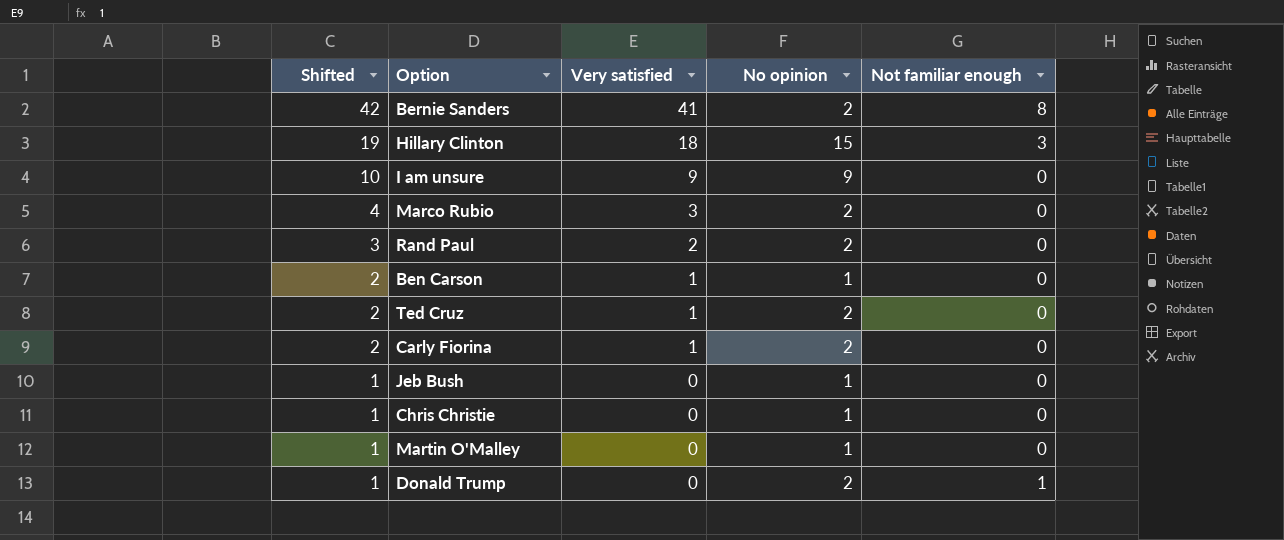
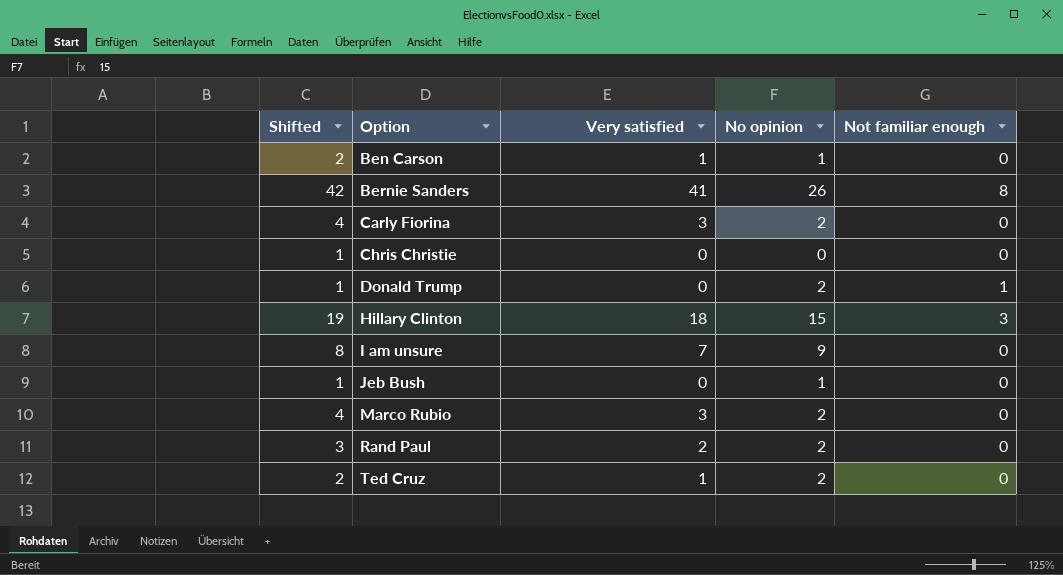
row order: Shifted descending -> Option ascending
row Martin O'Malley: 1 | 0 | 1 | 0 -> none
Bernie Sanders | No opinion: 2 -> 26
Carly Fiorina | Shifted: 2 -> 4
Carly Fiorina | Very satisfied: 1 -> 3
Chris Christie | No opinion: 1 -> 0
I am unsure | Shifted: 10 -> 8
I am unsure | Very satisfied: 9 -> 7

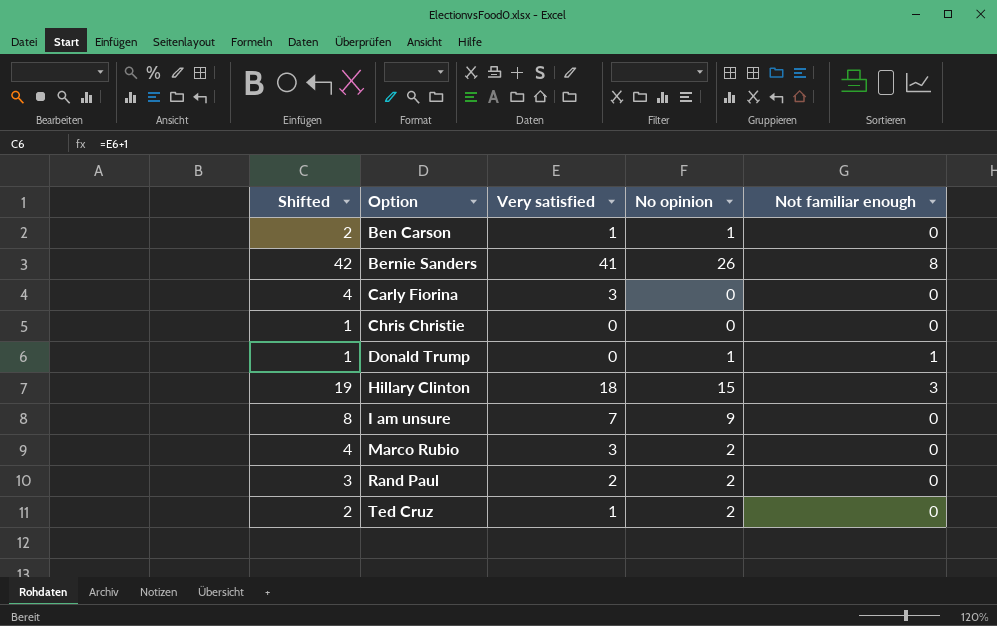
row Jeb Bush: 1 | 0 | 1 | 0 -> none
Carly Fiorina | No opinion: 2 -> 0
Donald Trump | No opinion: 2 -> 1

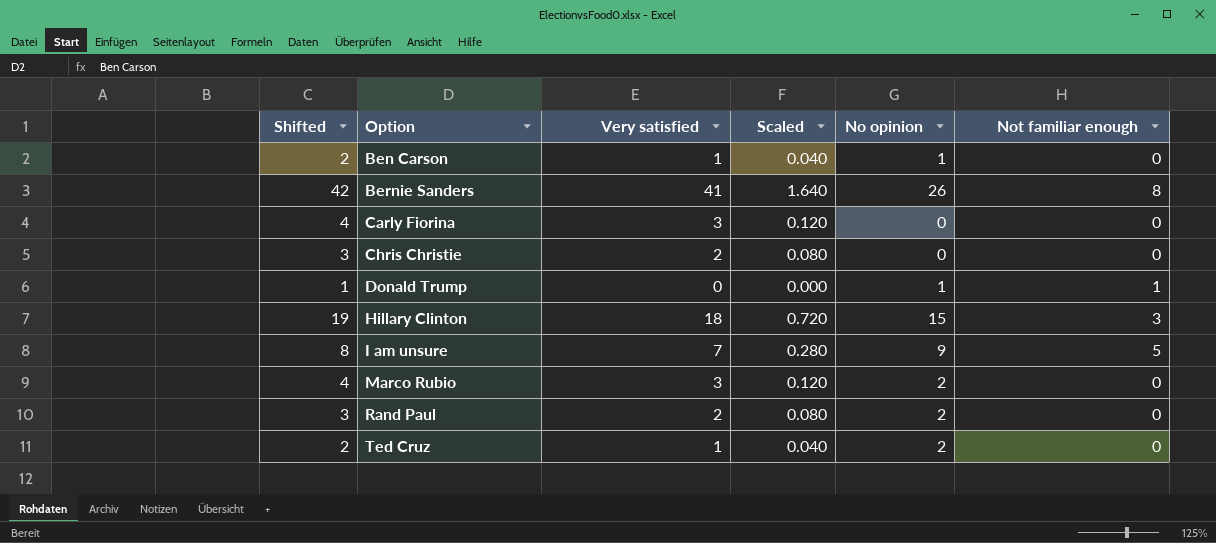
column Scaled | formula: none -> [Very satisfied] * 0.04
Chris Christie | Shifted: 1 -> 3
Chris Christie | Very satisfied: 0 -> 2
I am unsure | Not familiar enough: 0 -> 5

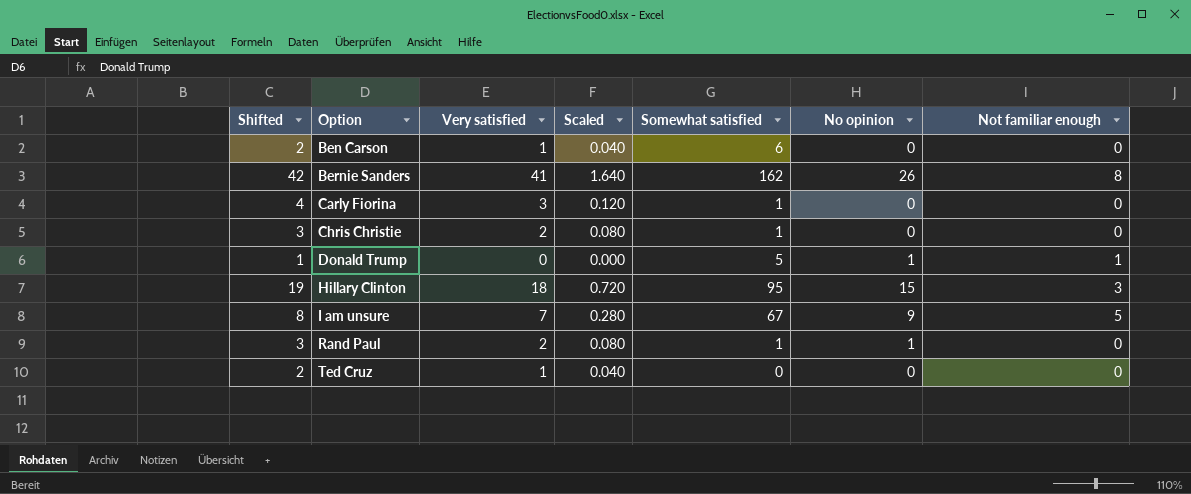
column Somewhat satisfied | position: none -> 5
row Marco Rubio: 4 | 3 | 0.120 | 2 | 0 -> none
Ben Carson | No opinion: 1 -> 0
Rand Paul | No opinion: 2 -> 1
Ted Cruz | No opinion: 2 -> 0

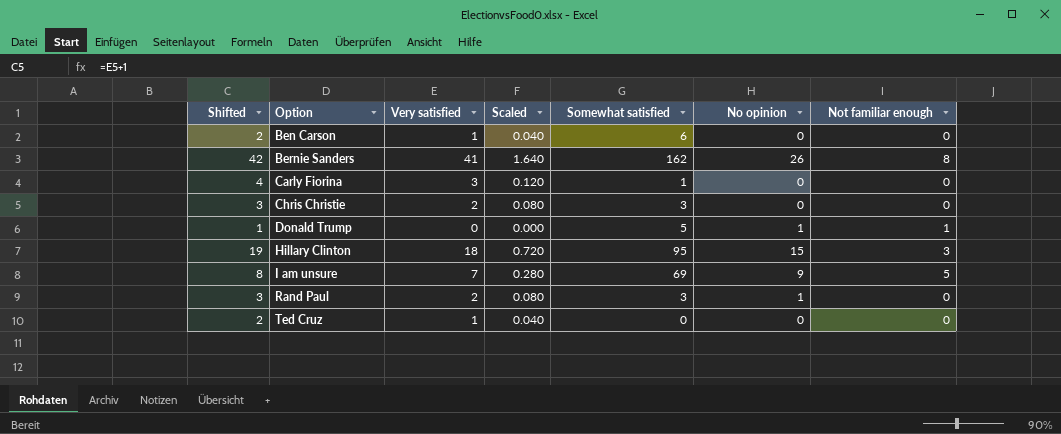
Chris Christie | Somewhat satisfied: 1 -> 3
I am unsure | Somewhat satisfied: 67 -> 69
Rand Paul | Somewhat satisfied: 1 -> 3

